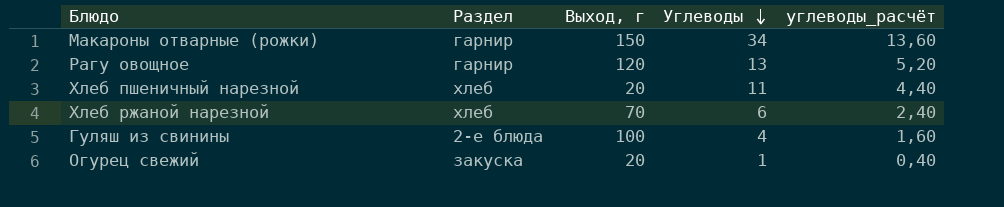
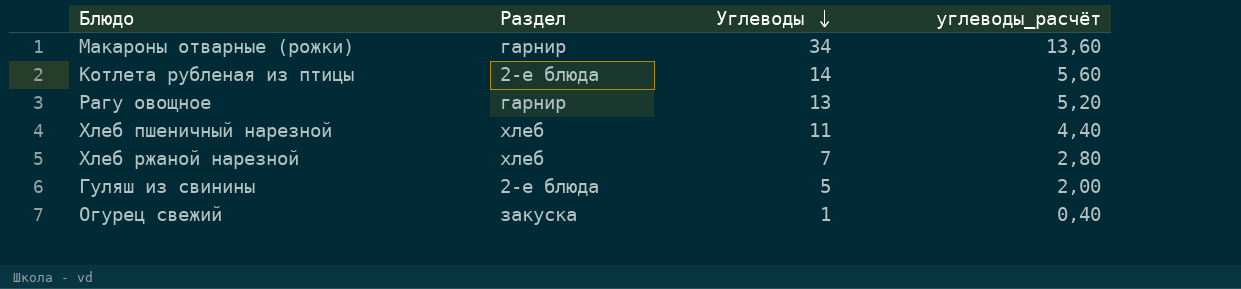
column Выход, г | position: 3 -> none
row Котлета рубленая из птицы: none -> 2-е блюда | 14 | 5,60
Хлеб ржаной нарезной | Углеводы: 6 -> 7
Хлеб ржаной нарезной | углеводы_расчёт: 2,40 -> 2,80
Гуляш из свинины | Углеводы: 4 -> 5
Гуляш из свинины | углеводы_расчёт: 1,60 -> 2,00

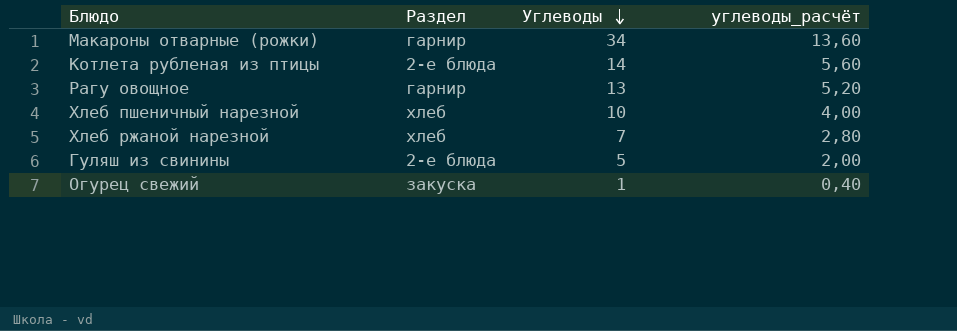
Хлеб пшеничный нарезной | Углеводы: 11 -> 10
Хлеб пшеничный нарезной | углеводы_расчёт: 4,40 -> 4,00

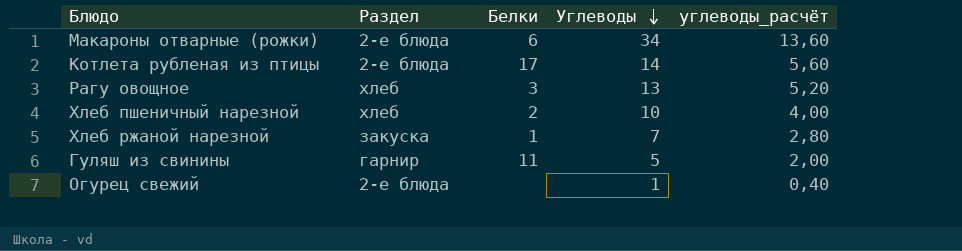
column Белки | position: none -> 3
Макароны отварные (рожки) | Раздел: гарнир -> 2-е блюда
Рагу овощное | Раздел: гарнир -> хлеб
Хлеб ржаной нарезной | Раздел: хлеб -> закуска
Гуляш из свинины | Раздел: 2-е блюда -> гарнир
Огурец свежий | Раздел: закуска -> 2-е блюда

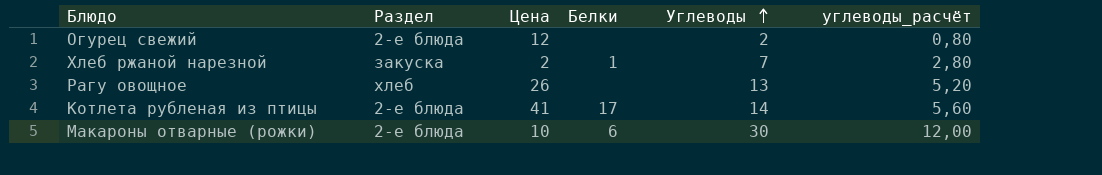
row order: Углеводы descending -> Углеводы ascending
column Цена | position: none -> 3
row Хлеб пшеничный нарезной: хлеб | 2 | 10 | 4,00 -> none
row Гуляш из свинины: гарнир | 11 | 5 | 2,00 -> none
Огурец свежий | Углеводы: 1 -> 2
Огурец свежий | углеводы_расчёт: 0,40 -> 0,80
Рагу овощное | Белки: 3 -> none
Макароны отварные (рожки) | Углеводы: 34 -> 30
Макароны отварные (рожки) | углеводы_расчёт: 13,60 -> 12,00

